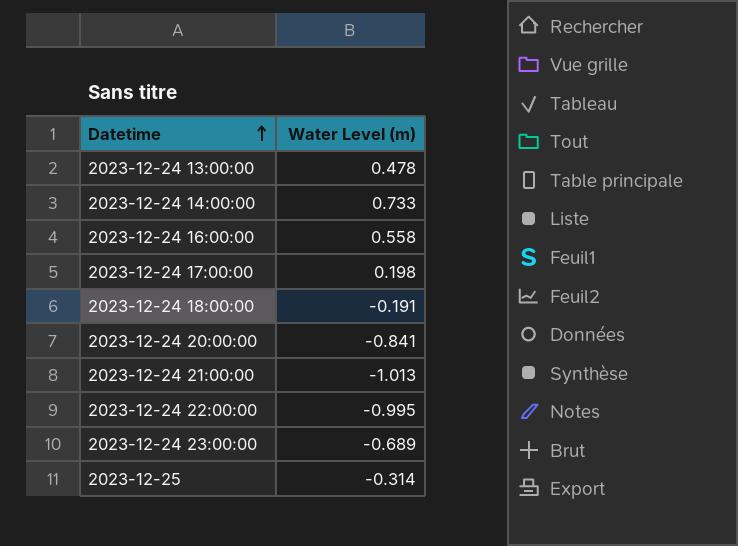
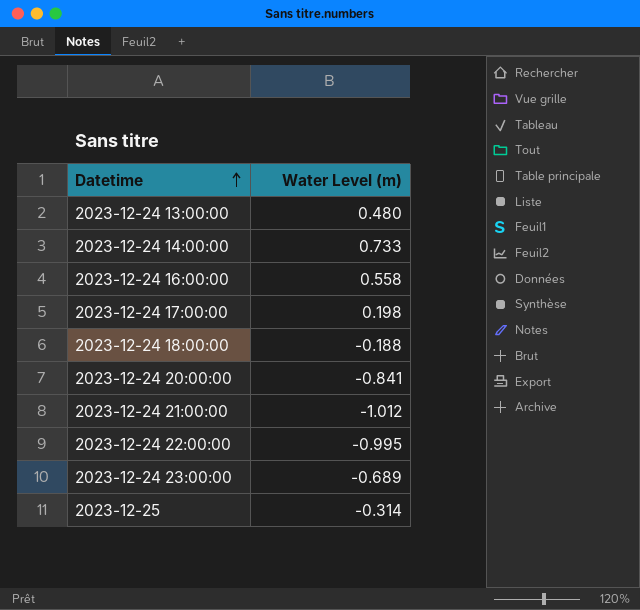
2023-12-24 13:00:00 | Water Level (m): 0.478 -> 0.480
2023-12-24 18:00:00 | Water Level (m): -0.191 -> -0.188
2023-12-24 21:00:00 | Water Level (m): -1.013 -> -1.012

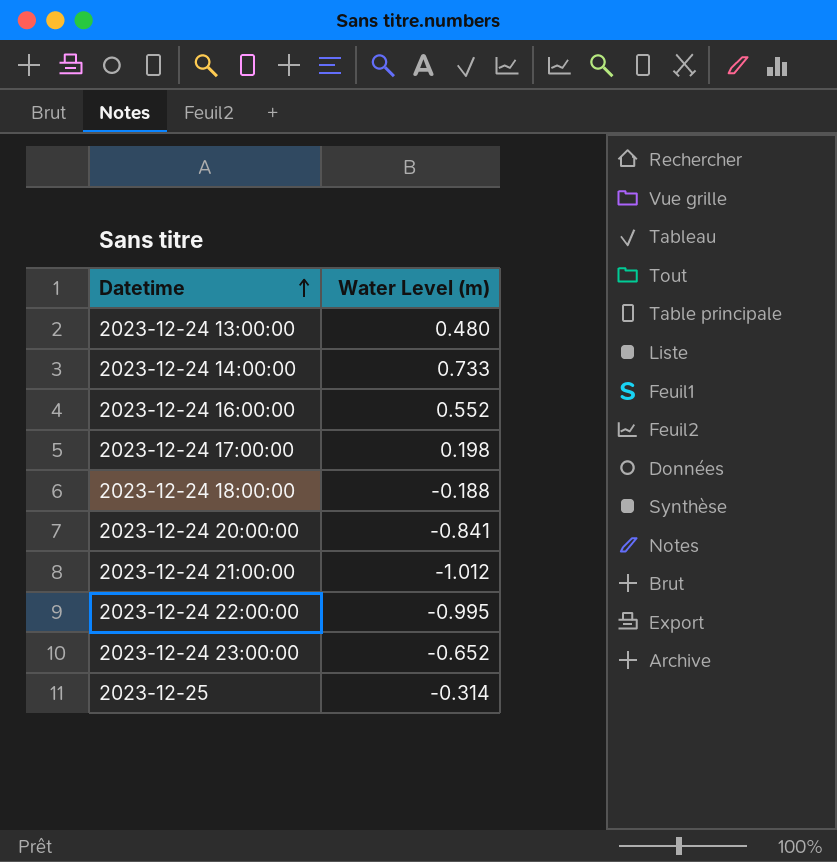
2023-12-24 16:00:00 | Water Level (m): 0.558 -> 0.552
2023-12-24 23:00:00 | Water Level (m): -0.689 -> -0.652

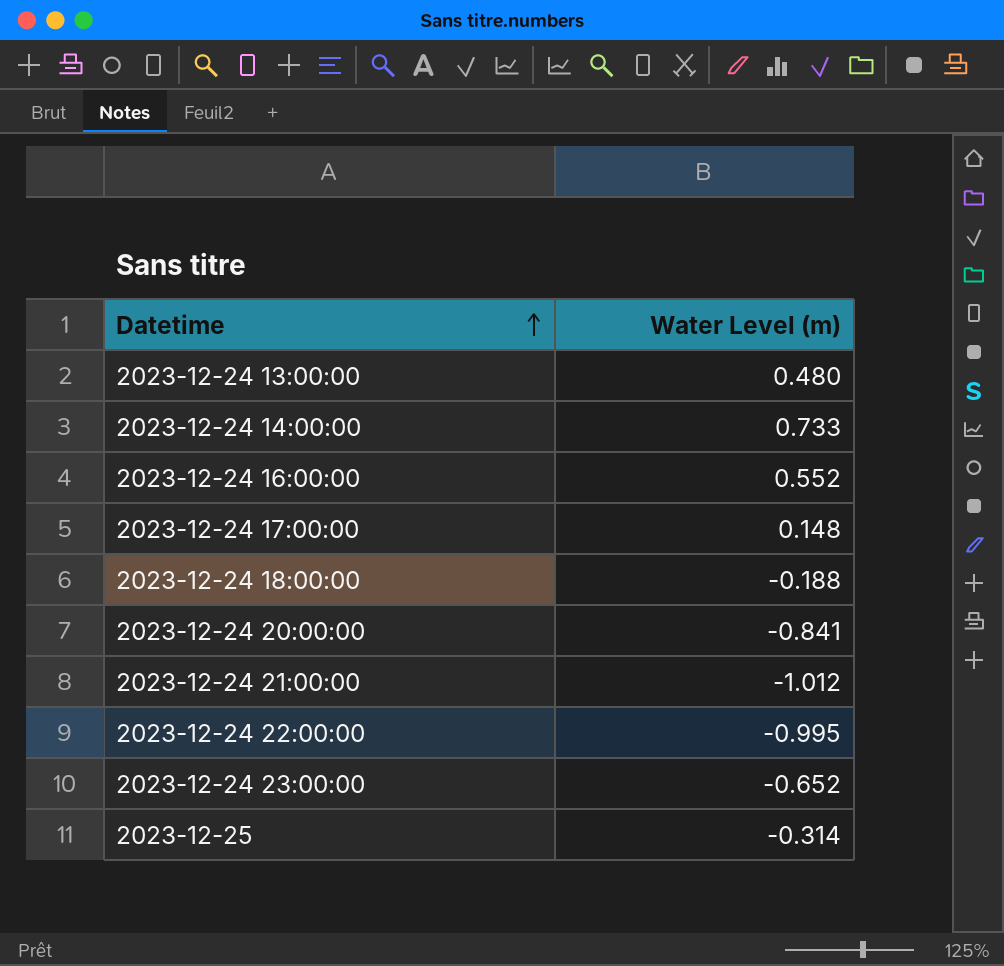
2023-12-24 17:00:00 | Water Level (m): 0.198 -> 0.148

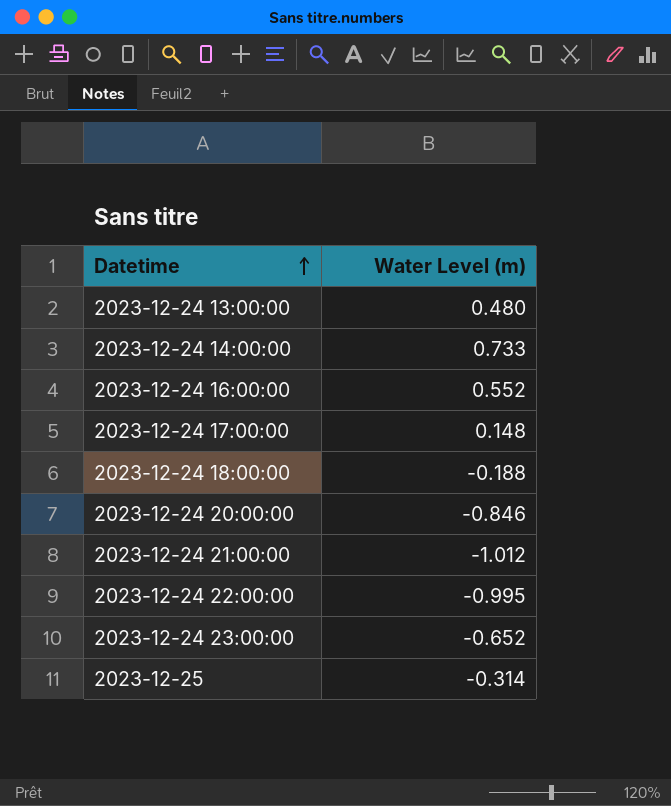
2023-12-24 20:00:00 | Water Level (m): -0.841 -> -0.846

